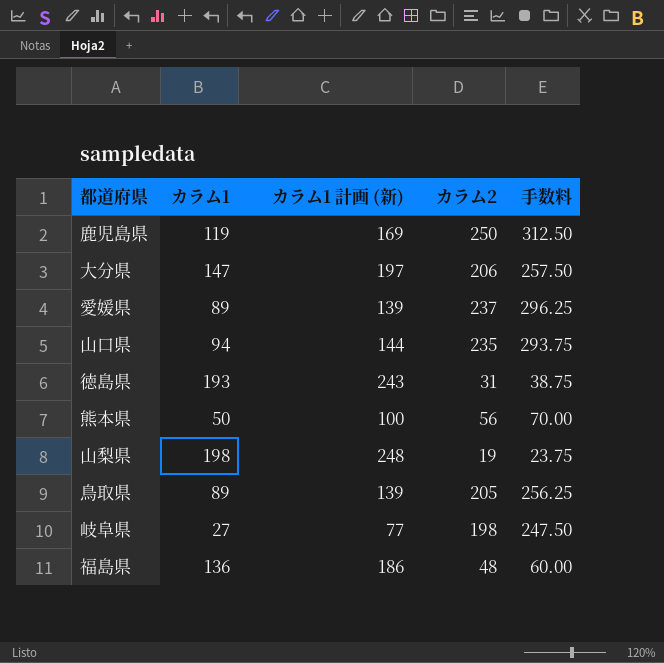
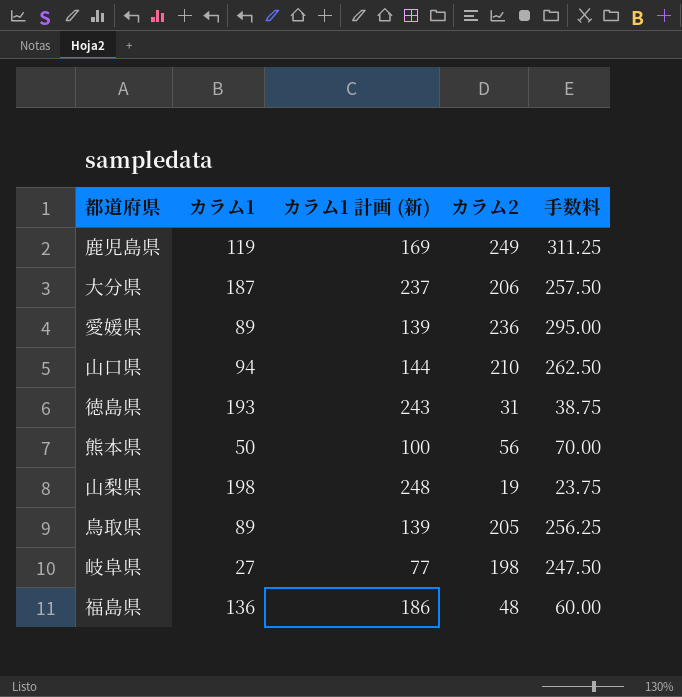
鹿児島県 | カラム2: 250 -> 249
鹿児島県 | 手数料: 312.50 -> 311.25
大分県 | カラム1: 147 -> 187
大分県 | カラム1 計画 (新): 197 -> 237
愛媛県 | カラム2: 237 -> 236
愛媛県 | 手数料: 296.25 -> 295.00
山口県 | カラム2: 235 -> 210
山口県 | 手数料: 293.75 -> 262.50

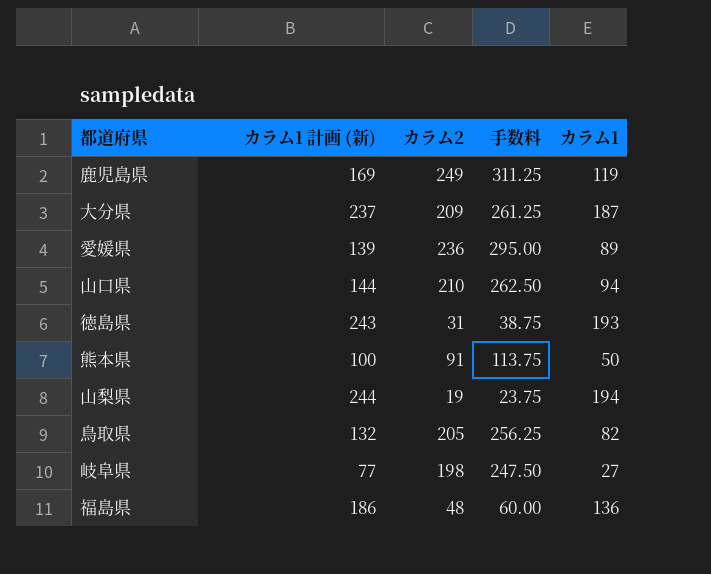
column カラム1 | position: 2 -> 5
大分県 | カラム2: 206 -> 209
大分県 | 手数料: 257.50 -> 261.25
熊本県 | カラム2: 56 -> 91
熊本県 | 手数料: 70.00 -> 113.75
山梨県 | カラム1 計画 (新): 248 -> 244
山梨県 | カラム1: 198 -> 194
鳥取県 | カラム1 計画 (新): 139 -> 132
鳥取県 | カラム1: 89 -> 82

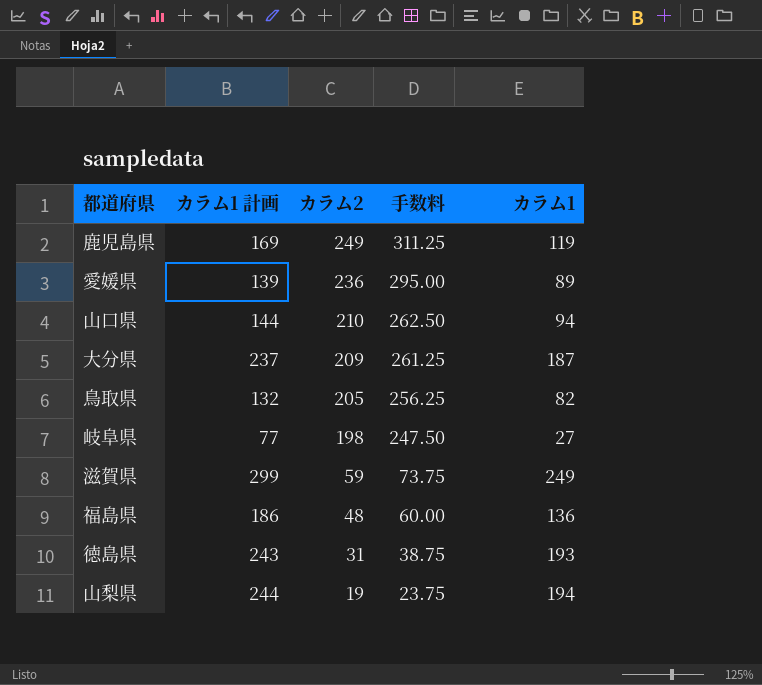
row order: none -> カラム2 descending
column name: カラム1 計画 (新) -> カラム1 計画
row 熊本県: 100 | 91 | 113.75 | 50 -> none
row 滋賀県: none -> 299 | 59 | 73.75 | 249

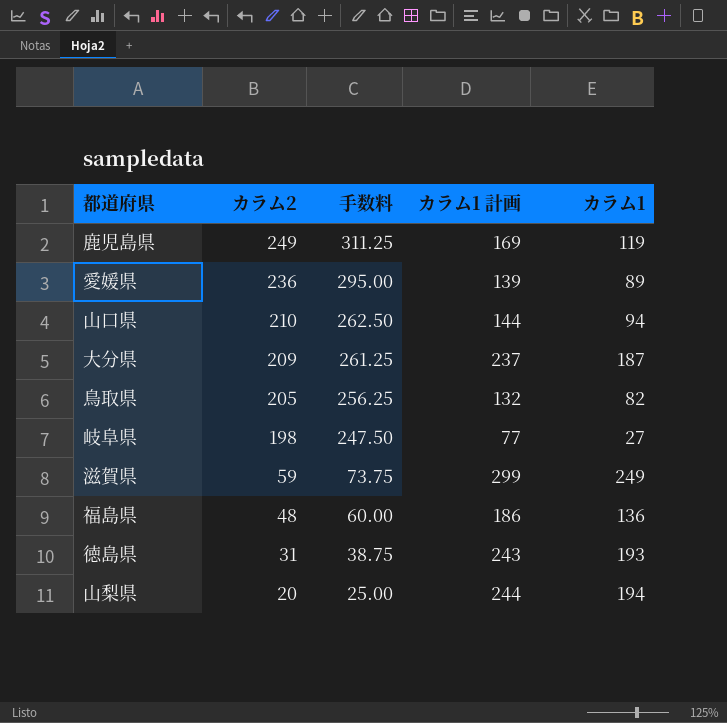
column カラム1 計画 | position: 2 -> 4
山梨県 | カラム2: 19 -> 20
山梨県 | 手数料: 23.75 -> 25.00

